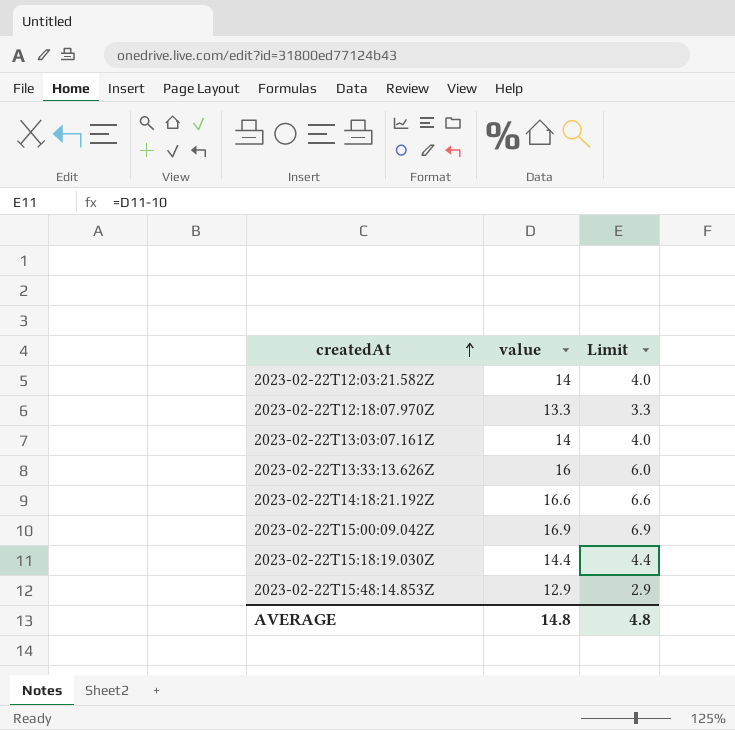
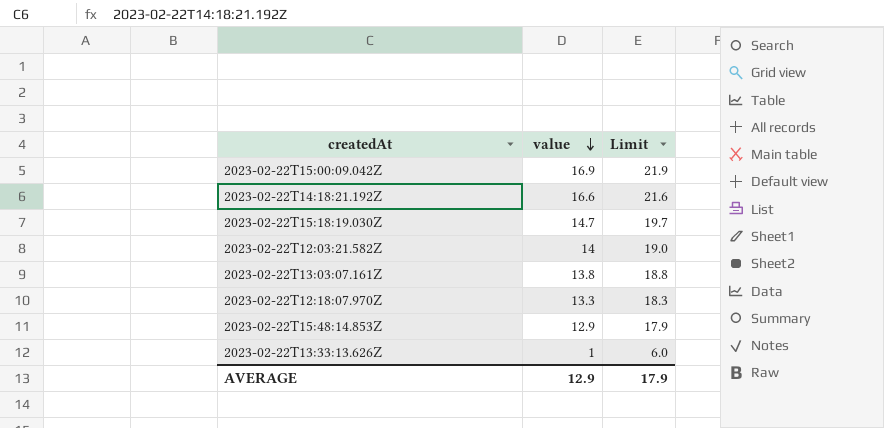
row order: createdAt ascending -> value descending
column Limit | formula: [value] - 10 -> [value] + 5
2023-02-22T15:18:19.030Z | value: 14.4 -> 14.7
2023-02-22T13:03:07.161Z | value: 14 -> 13.8
2023-02-22T13:33:13.626Z | value: 16 -> 1
AVERAGE | value: 14.8 -> 12.9
AVERAGE | Limit: 4.8 -> 17.9

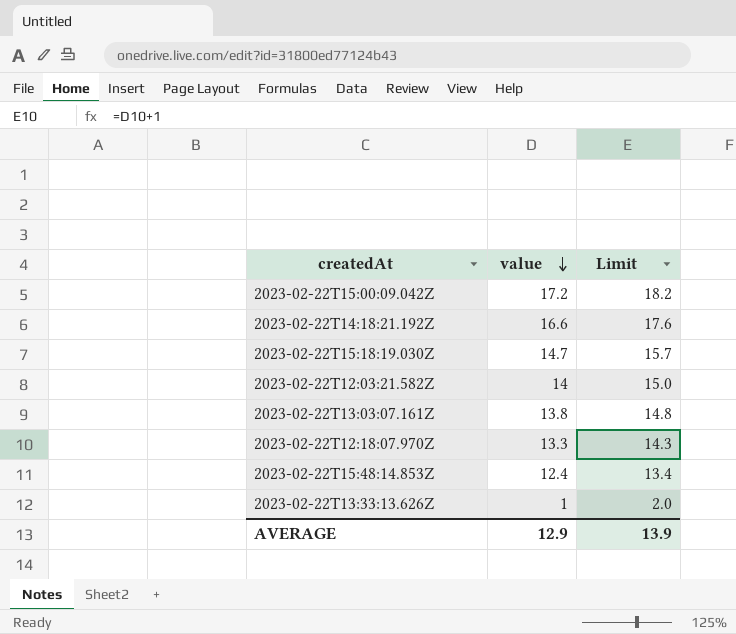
column Limit | formula: [value] + 5 -> [value] + 1
2023-02-22T15:00:09.042Z | value: 16.9 -> 17.2
2023-02-22T15:48:14.853Z | value: 12.9 -> 12.4
AVERAGE | Limit: 17.9 -> 13.9

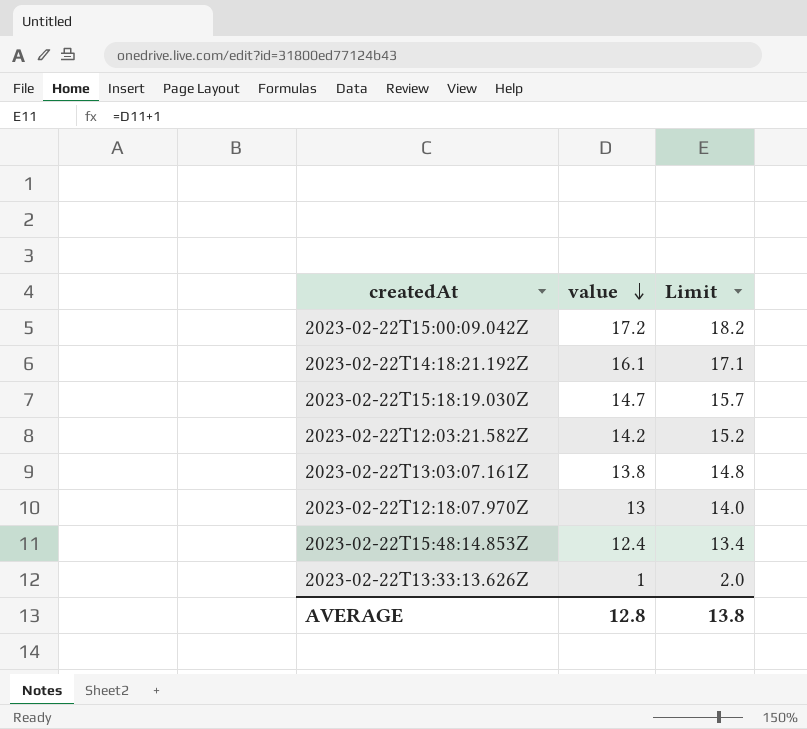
2023-02-22T14:18:21.192Z | value: 16.6 -> 16.1
2023-02-22T14:18:21.192Z | Limit: 17.6 -> 17.1
2023-02-22T12:03:21.582Z | value: 14 -> 14.2
2023-02-22T12:03:21.582Z | Limit: 15.0 -> 15.2
2023-02-22T12:18:07.970Z | value: 13.3 -> 13
2023-02-22T12:18:07.970Z | Limit: 14.3 -> 14.0
AVERAGE | value: 12.9 -> 12.8
AVERAGE | Limit: 13.9 -> 13.8

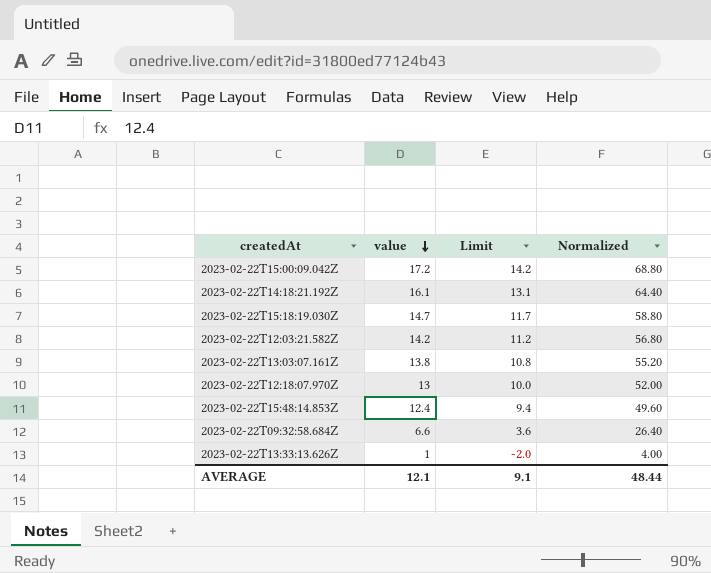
column Limit | formula: [value] + 1 -> [value] - 3
column Normalized | formula: none -> [value] * 4
row 2023-02-22T09:32:58.684Z: none -> 6.6 | 3.6 | 26.40
AVERAGE | value: 12.8 -> 12.1
AVERAGE | Limit: 13.8 -> 9.1

